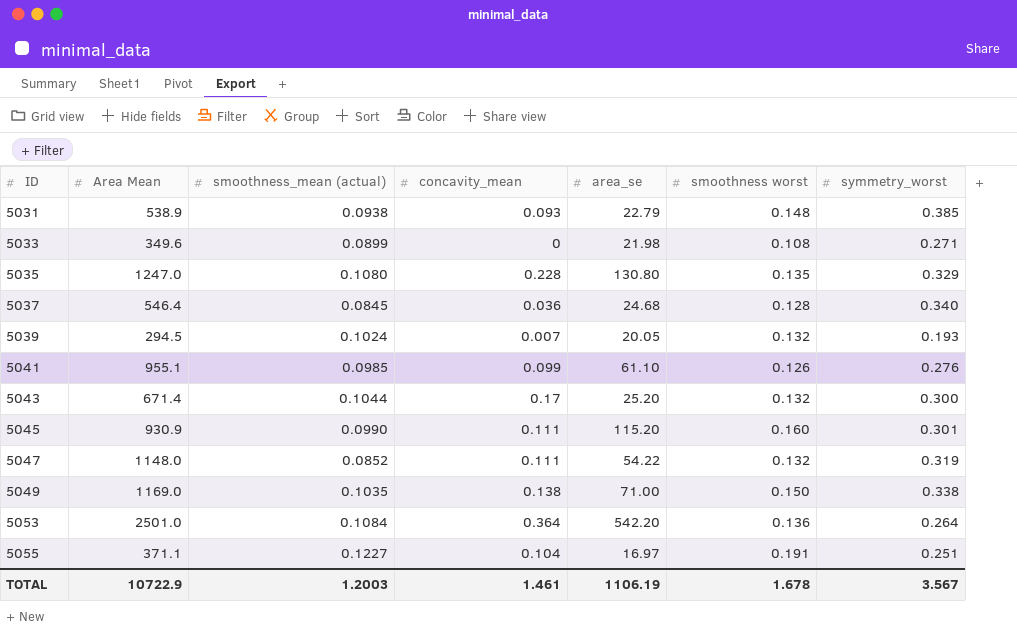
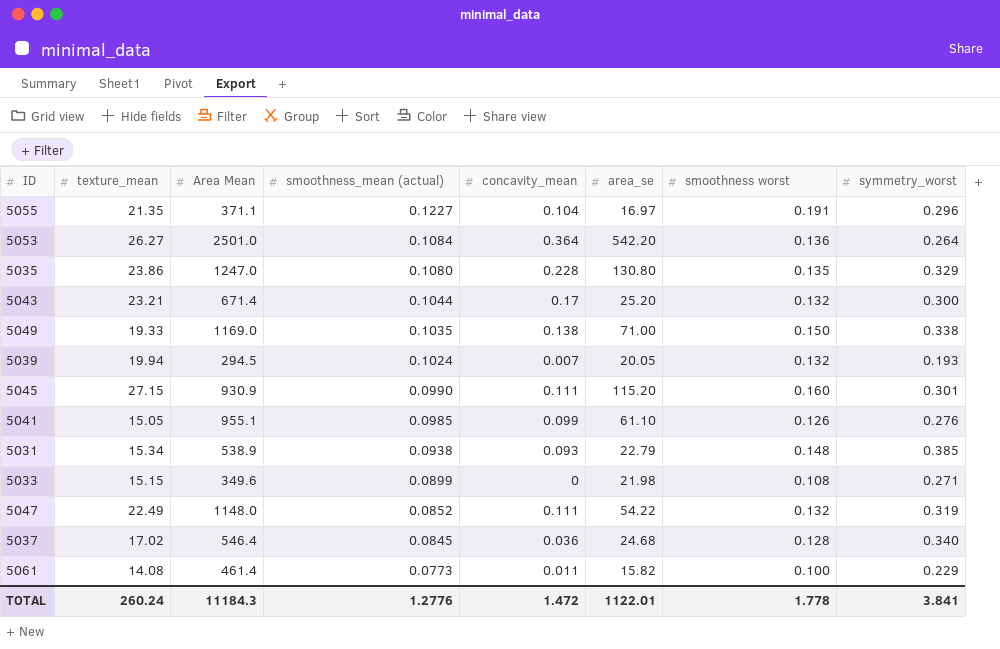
row order: ID ascending -> smoothness_mean (actual) descending
column texture_mean | position: none -> 2
5055 | symmetry_worst: 0.251 -> 0.296
row 5061: none -> 14.08 | 461.4 | 0.0773 | 0.011 | 15.82 | 0.100 | 0.229
TOTAL | Area Mean: 10722.9 -> 11184.3
TOTAL | smoothness_mean (actual): 1.2003 -> 1.2776
TOTAL | concavity_mean: 1.461 -> 1.472
TOTAL | area_se: 1106.19 -> 1122.01
TOTAL | smoothness worst: 1.678 -> 1.778
TOTAL | symmetry_worst: 3.567 -> 3.841

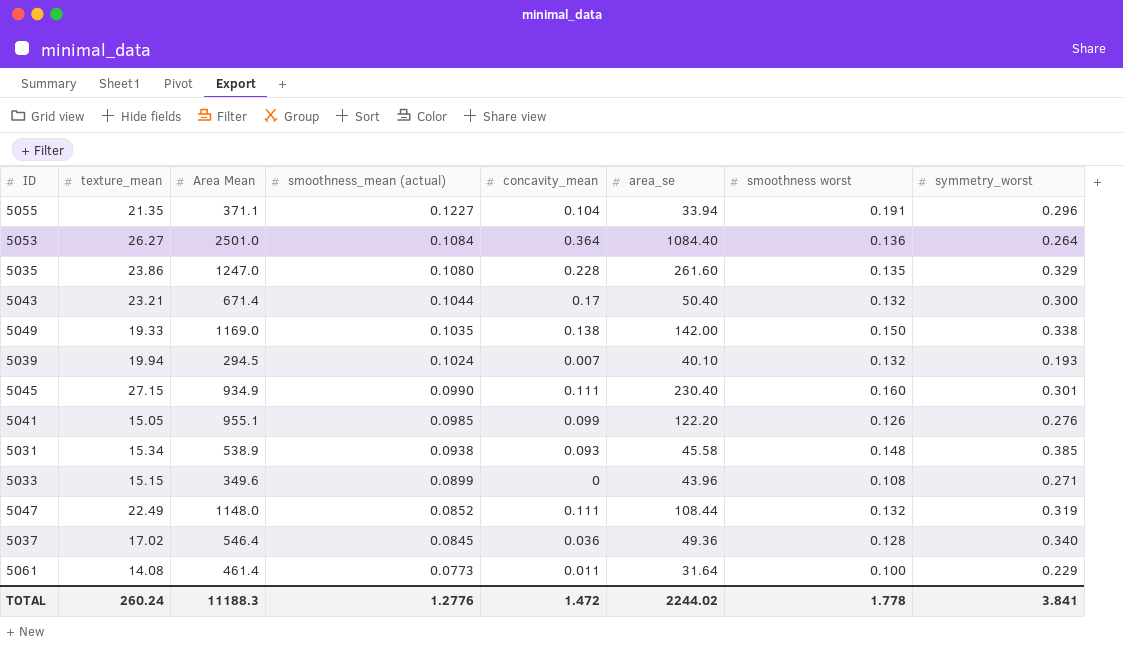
5055 | area_se: 16.97 -> 33.94
5053 | area_se: 542.20 -> 1084.40
5035 | area_se: 130.80 -> 261.60
5043 | area_se: 25.20 -> 50.40
5049 | area_se: 71.00 -> 142.00
5039 | area_se: 20.05 -> 40.10
5045 | Area Mean: 930.9 -> 934.9
5045 | area_se: 115.20 -> 230.40
5041 | area_se: 61.10 -> 122.20
5031 | area_se: 22.79 -> 45.58
5033 | area_se: 21.98 -> 43.96
5047 | area_se: 54.22 -> 108.44
5037 | area_se: 24.68 -> 49.36
5061 | area_se: 15.82 -> 31.64
TOTAL | Area Mean: 11184.3 -> 11188.3
TOTAL | area_se: 1122.01 -> 2244.02

